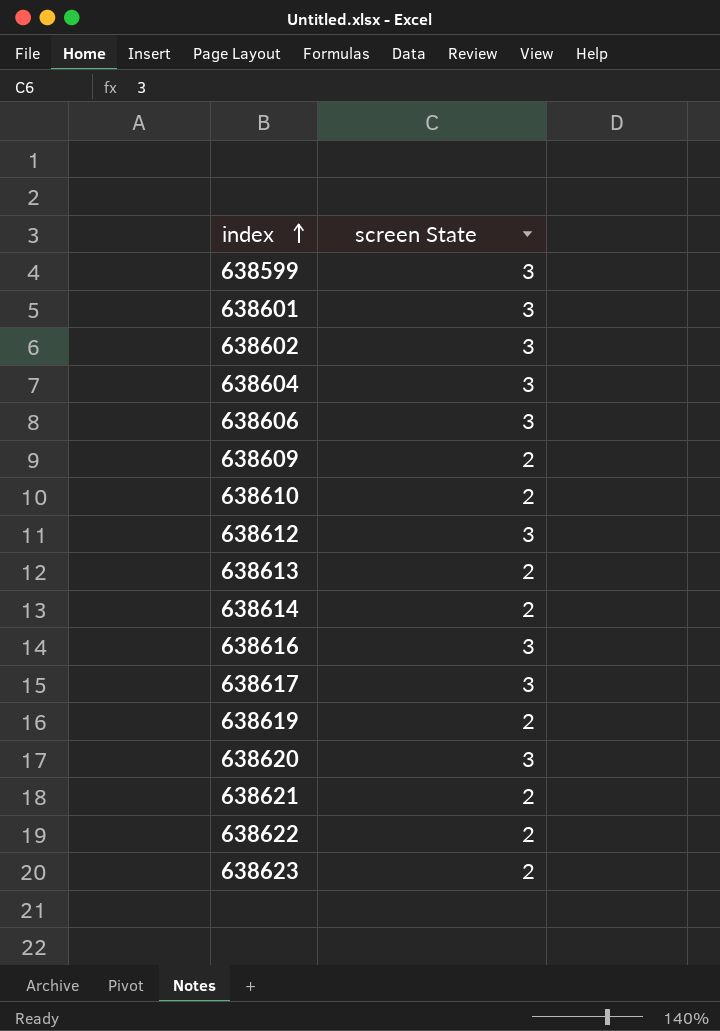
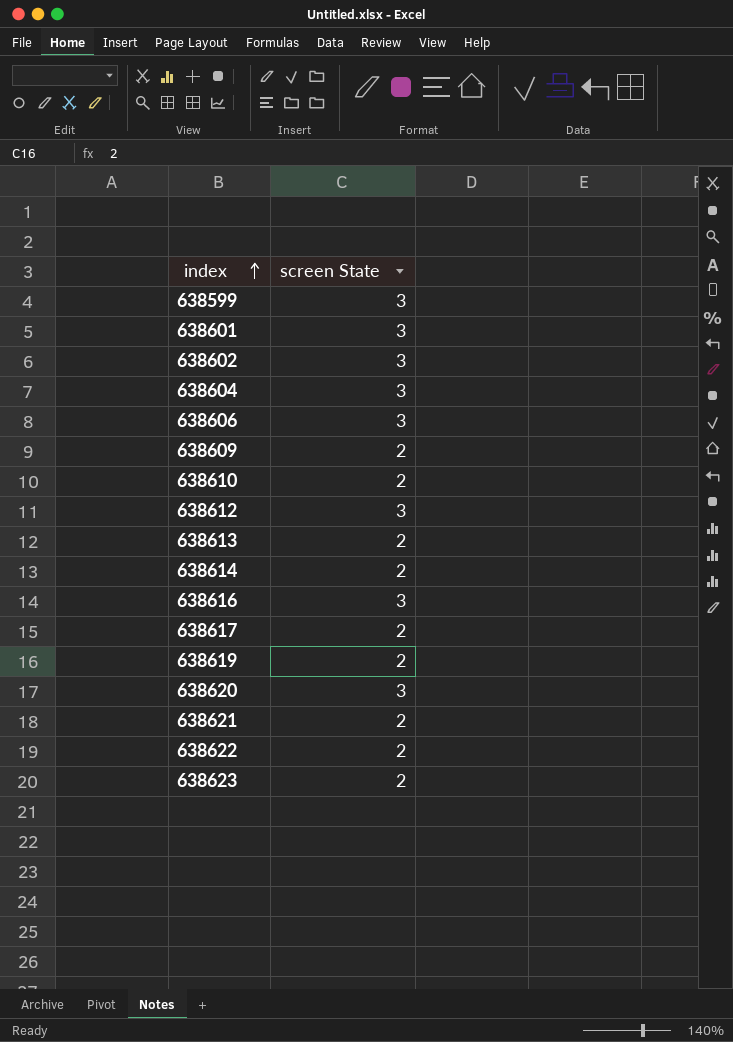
638617 | screen State: 3 -> 2

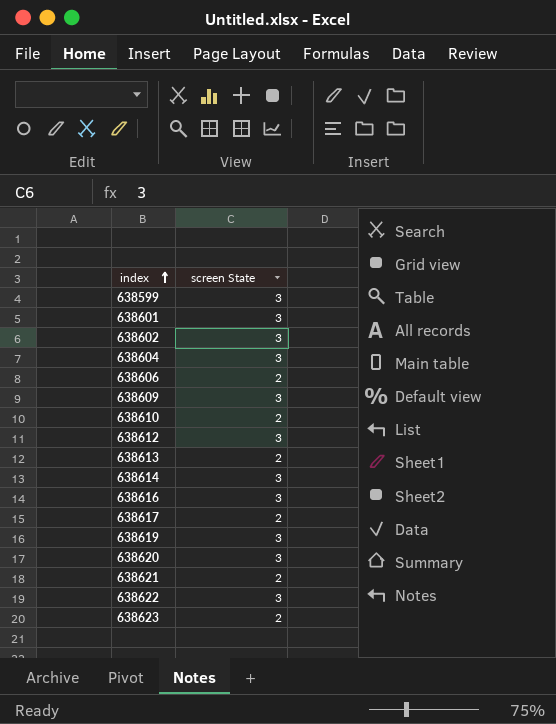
638606 | screen State: 3 -> 2
638609 | screen State: 2 -> 3
638614 | screen State: 2 -> 3
638619 | screen State: 2 -> 3
638622 | screen State: 2 -> 3

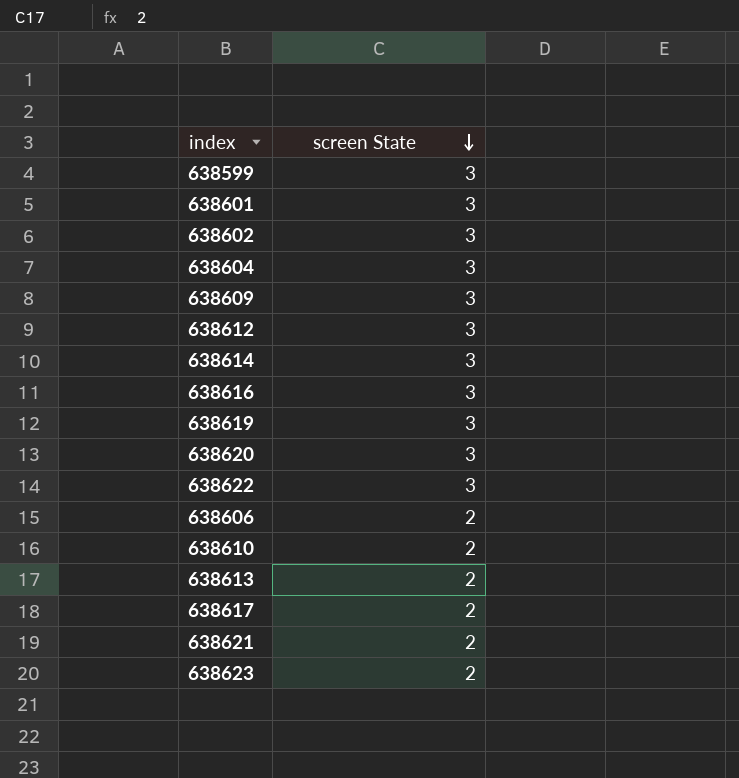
row order: index ascending -> screen State descending

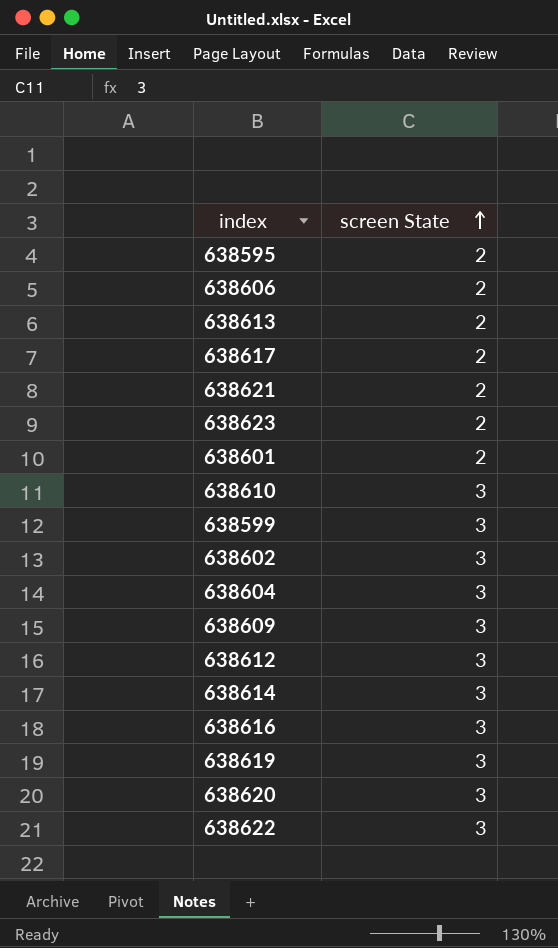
row order: screen State descending -> screen State ascending
row 638595: none -> 2
638601 | screen State: 3 -> 2
638610 | screen State: 2 -> 3

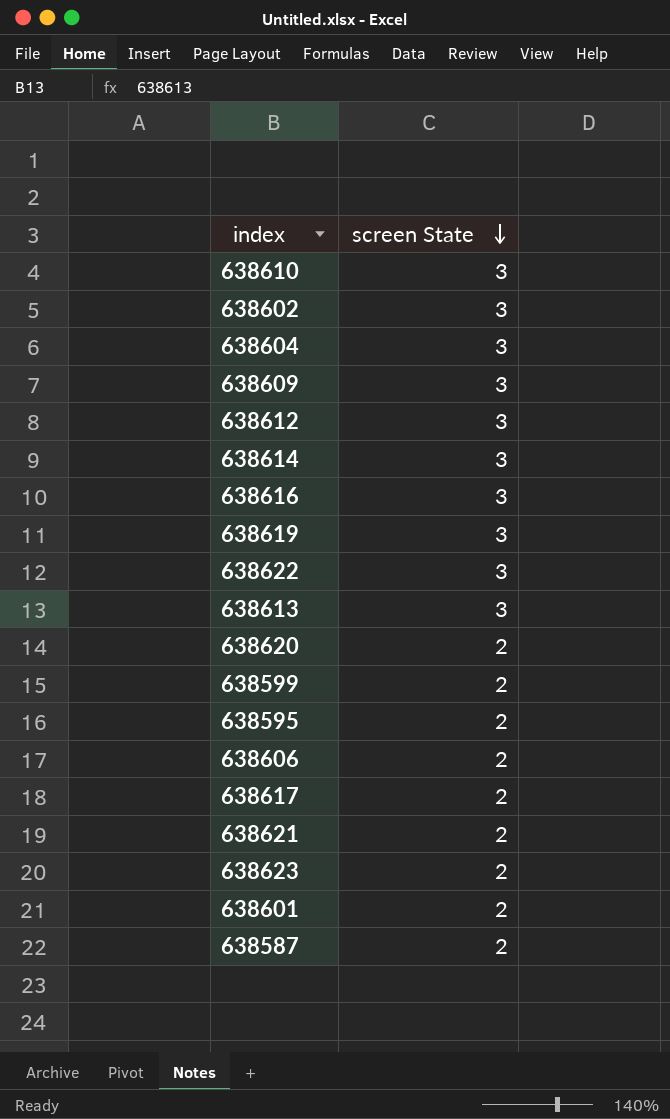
row order: screen State ascending -> screen State descending
638613 | screen State: 2 -> 3
638620 | screen State: 3 -> 2
638599 | screen State: 3 -> 2
row 638587: none -> 2

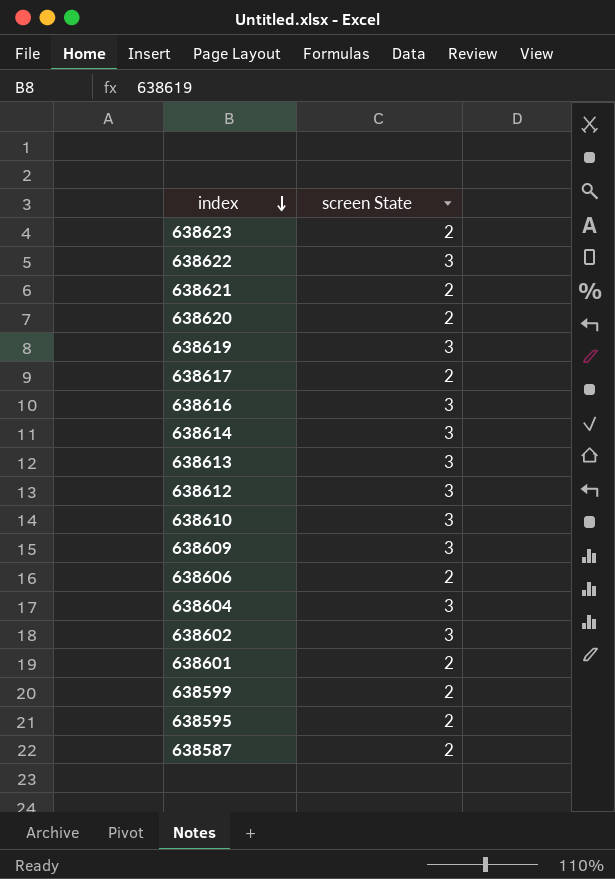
row order: screen State descending -> index descending

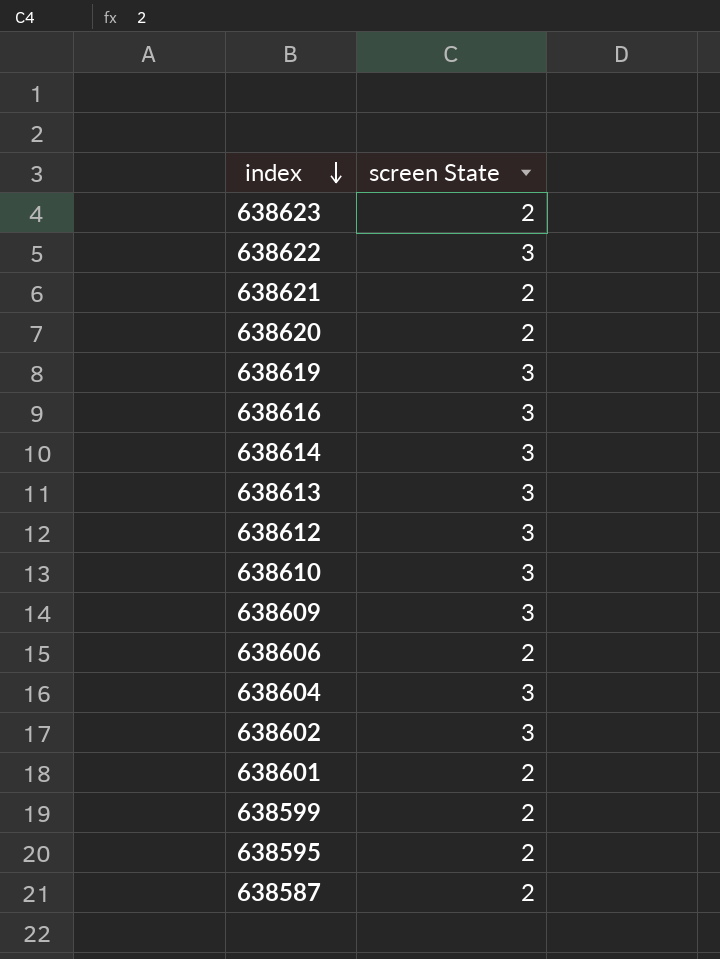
row 638617: 2 -> none

